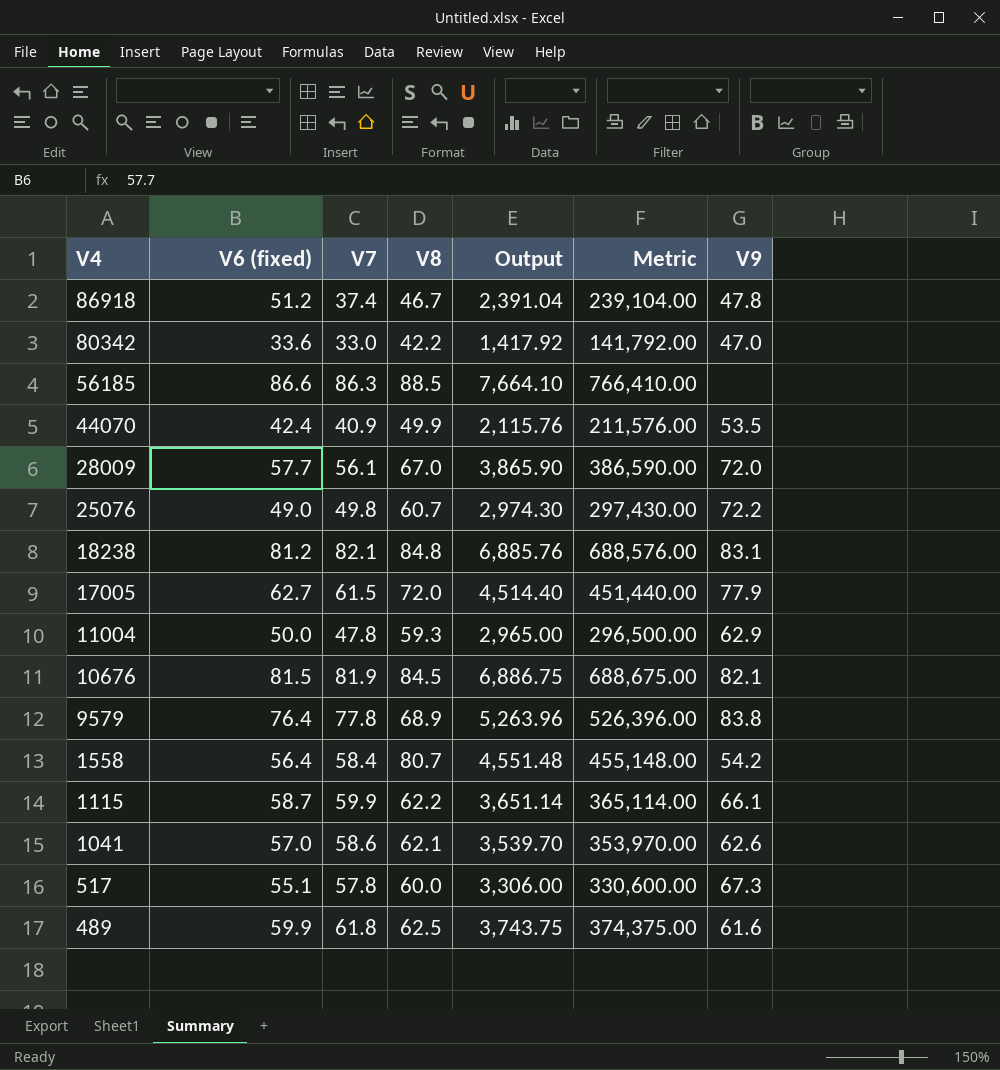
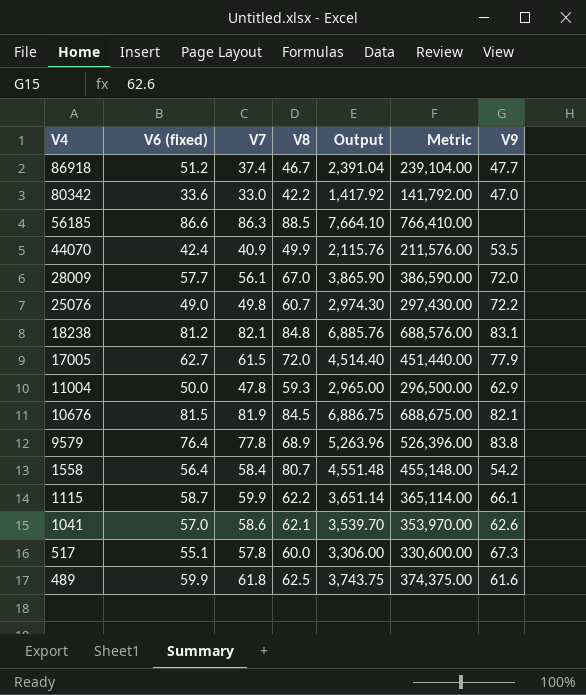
86918 | V9: 47.8 -> 47.7

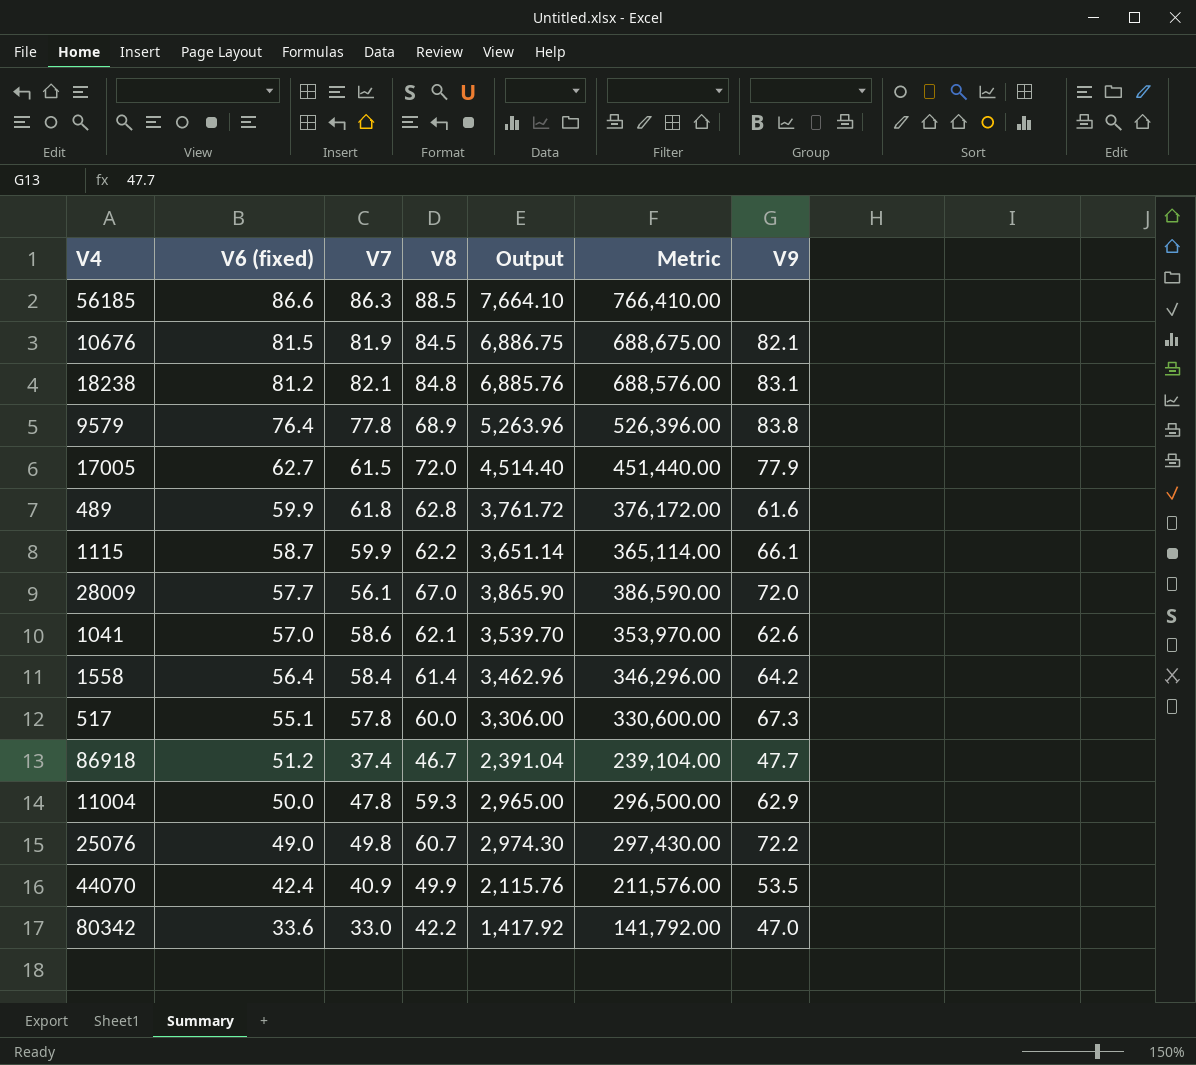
row order: V4 descending -> V6 (fixed) descending
489 | V8: 62.5 -> 62.8
489 | Output: 3,743.75 -> 3,761.72
489 | Metric: 374,375.00 -> 376,172.00
1558 | V8: 80.7 -> 61.4
1558 | Output: 4,551.48 -> 3,462.96
1558 | Metric: 455,148.00 -> 346,296.00
1558 | V9: 54.2 -> 64.2

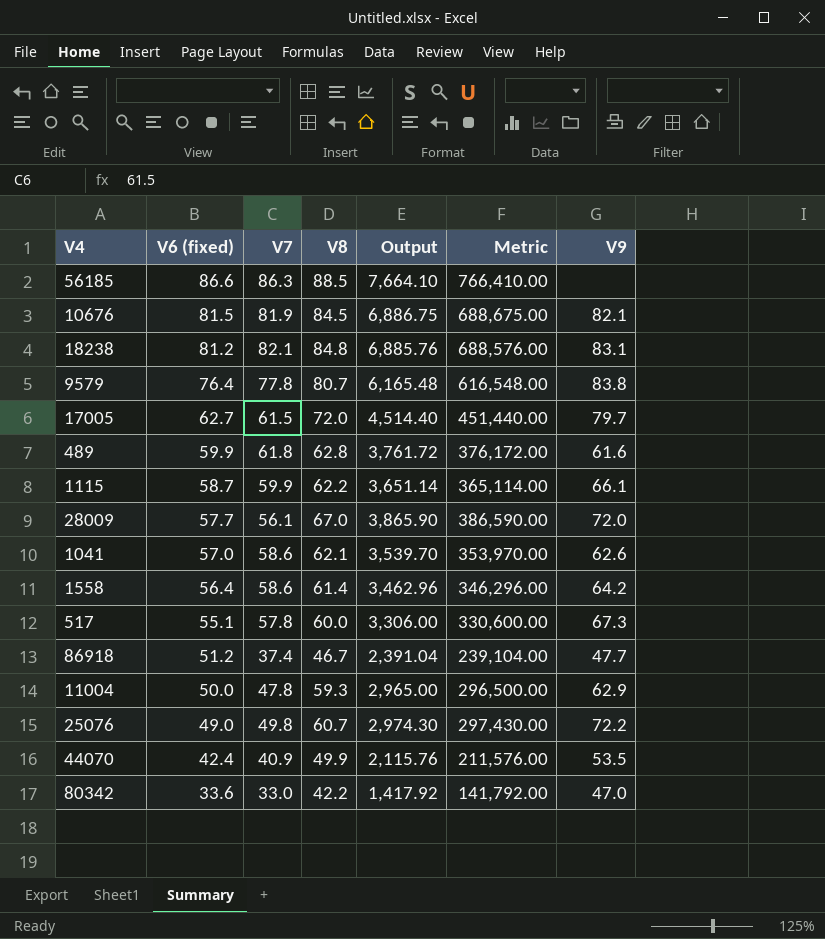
9579 | V8: 68.9 -> 80.7
9579 | Output: 5,263.96 -> 6,165.48
9579 | Metric: 526,396.00 -> 616,548.00
17005 | V9: 77.9 -> 79.7
1558 | V7: 58.4 -> 58.6

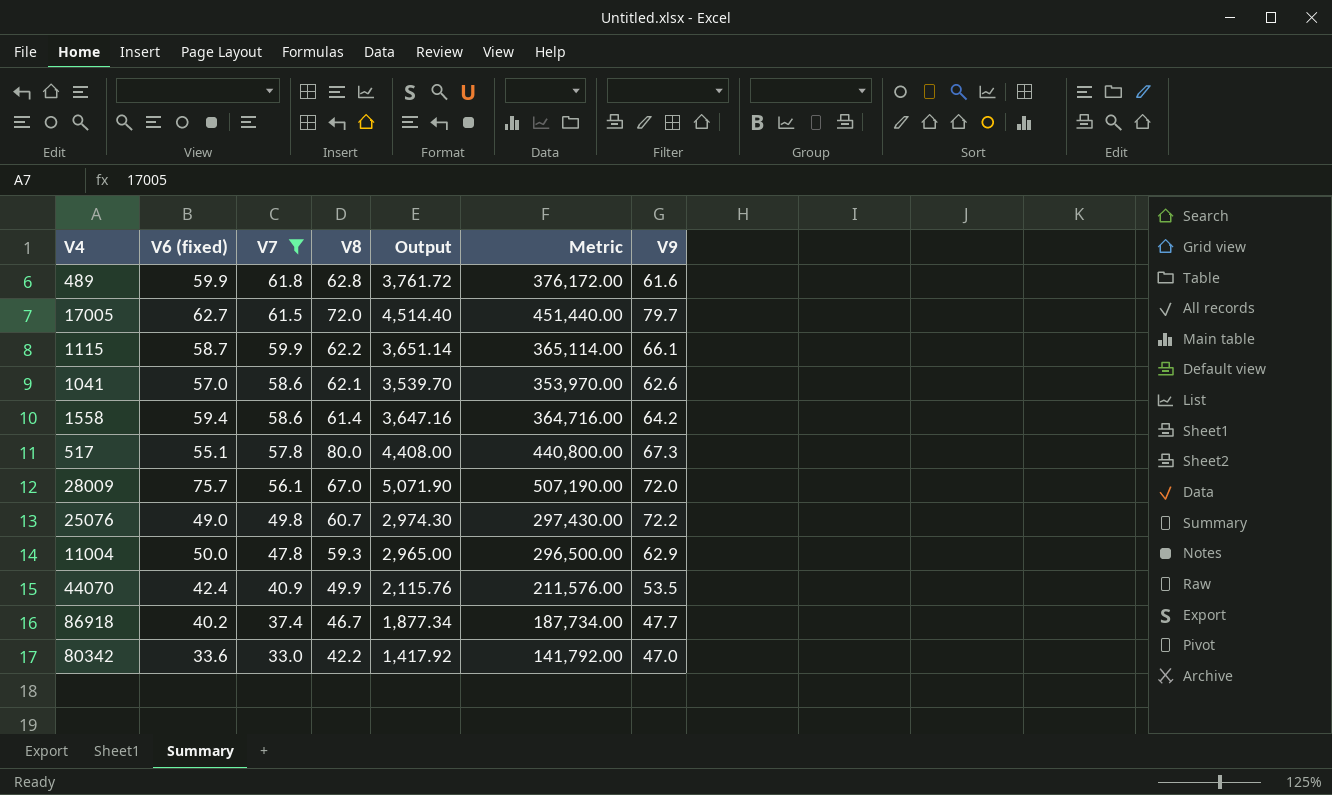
filter: none -> V7 <= 61.8
row order: V6 (fixed) descending -> V7 descending
1558 | V6 (fixed): 56.4 -> 59.4
1558 | Output: 3,462.96 -> 3,647.16
1558 | Metric: 346,296.00 -> 364,716.00
517 | V8: 60.0 -> 80.0
517 | Output: 3,306.00 -> 4,408.00
517 | Metric: 330,600.00 -> 440,800.00
28009 | V6 (fixed): 57.7 -> 75.7
28009 | Output: 3,865.90 -> 5,071.90
28009 | Metric: 386,590.00 -> 507,190.00
86918 | V6 (fixed): 51.2 -> 40.2
86918 | Output: 2,391.04 -> 1,877.34
86918 | Metric: 239,104.00 -> 187,734.00

